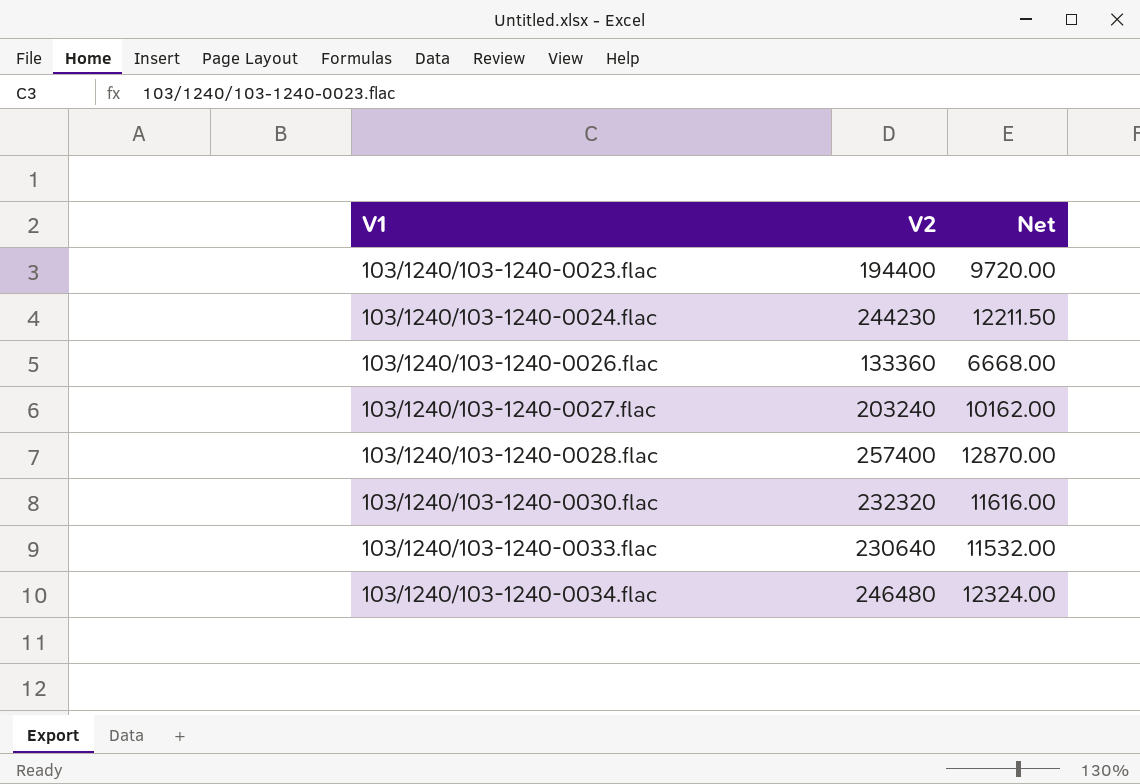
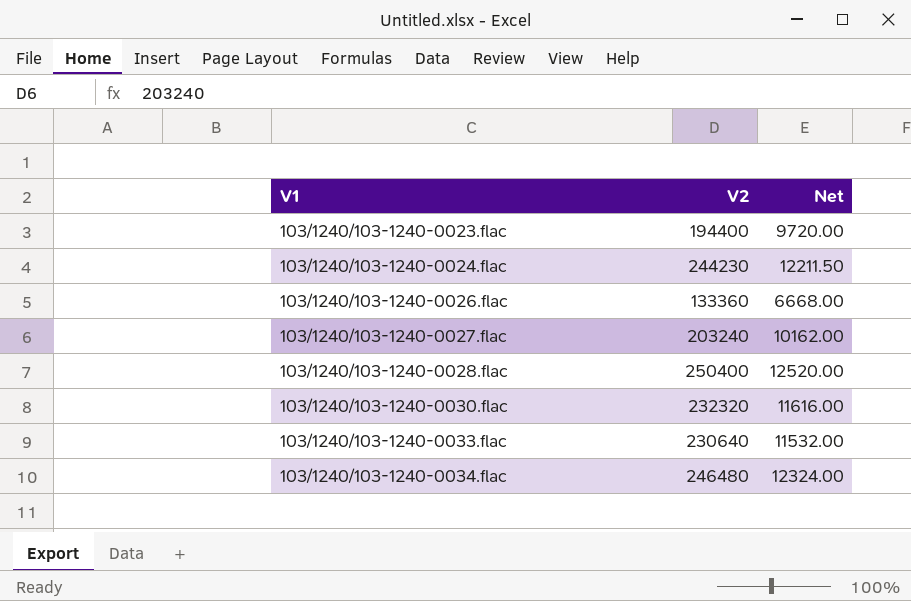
103/1240/103-1240-0028.flac | V2: 257400 -> 250400
103/1240/103-1240-0028.flac | Net: 12870.00 -> 12520.00

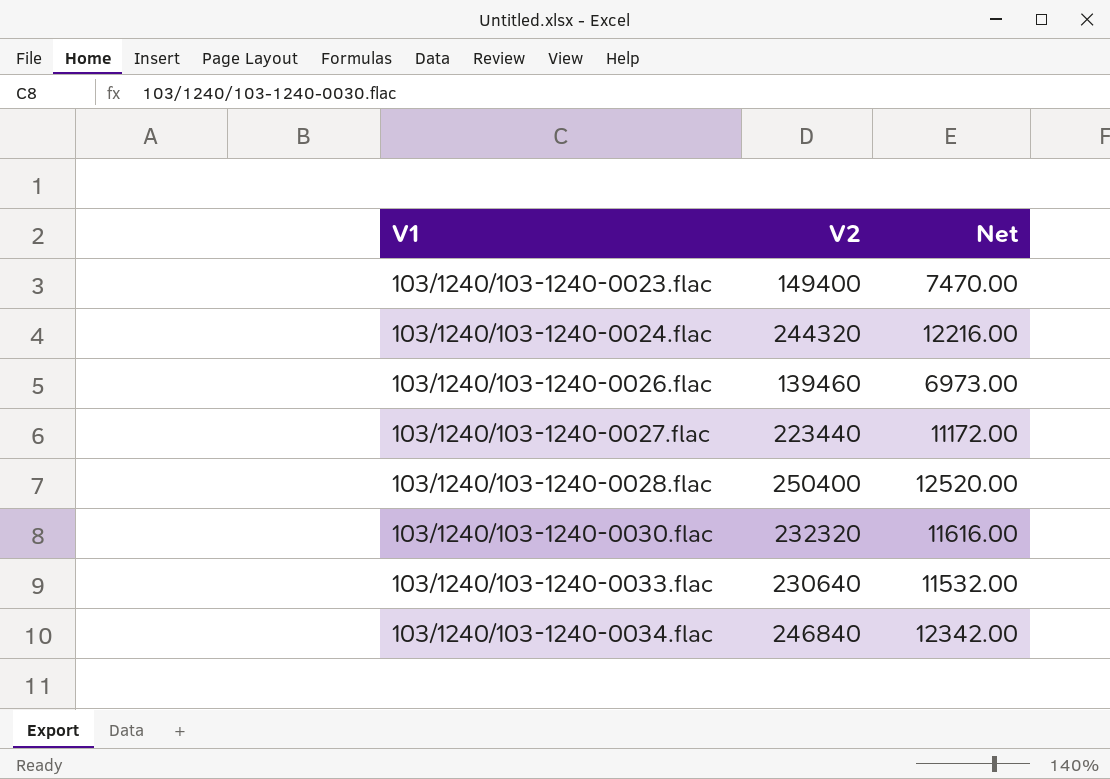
103/1240/103-1240-0023.flac | V2: 194400 -> 149400
103/1240/103-1240-0023.flac | Net: 9720.00 -> 7470.00
103/1240/103-1240-0024.flac | V2: 244230 -> 244320
103/1240/103-1240-0024.flac | Net: 12211.50 -> 12216.00
103/1240/103-1240-0026.flac | V2: 133360 -> 139460
103/1240/103-1240-0026.flac | Net: 6668.00 -> 6973.00
103/1240/103-1240-0027.flac | V2: 203240 -> 223440
103/1240/103-1240-0027.flac | Net: 10162.00 -> 11172.00
103/1240/103-1240-0034.flac | V2: 246480 -> 246840
103/1240/103-1240-0034.flac | Net: 12324.00 -> 12342.00

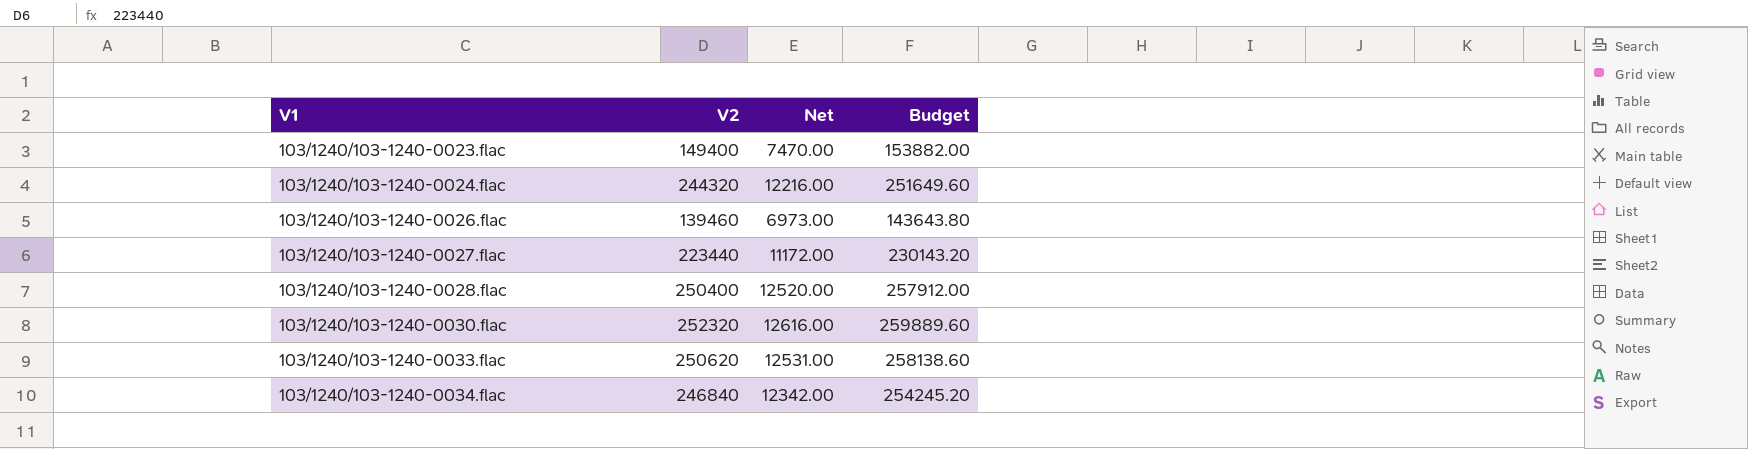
column Budget | formula: none -> [V2] * 1.03
103/1240/103-1240-0030.flac | V2: 232320 -> 252320
103/1240/103-1240-0030.flac | Net: 11616.00 -> 12616.00
103/1240/103-1240-0033.flac | V2: 230640 -> 250620
103/1240/103-1240-0033.flac | Net: 11532.00 -> 12531.00

